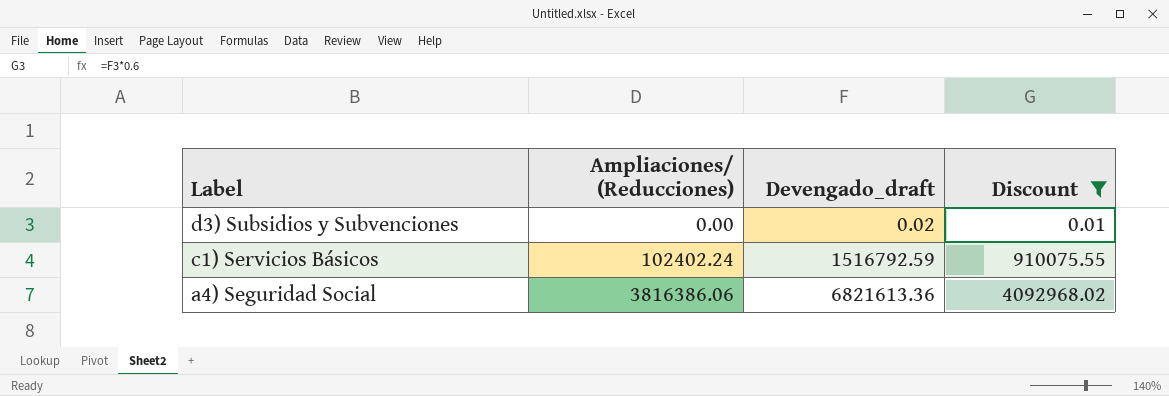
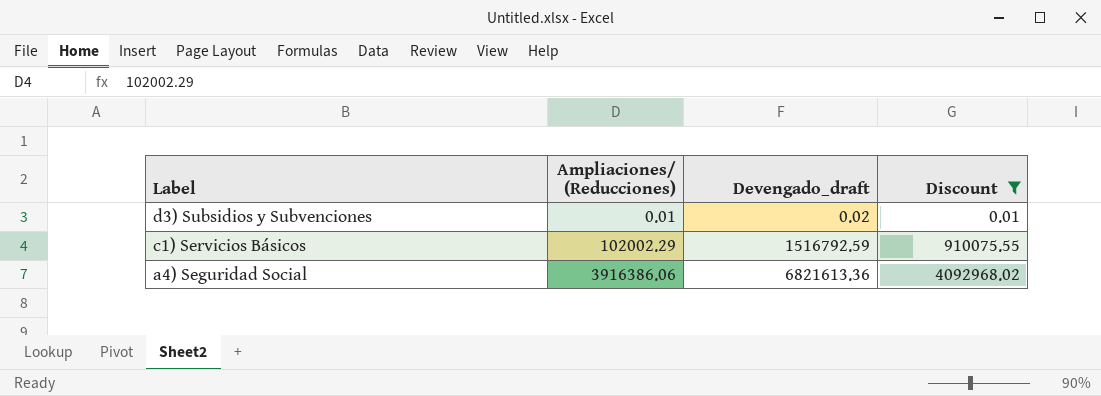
d3) Subsidios y Subvenciones | Ampliaciones/ (Reducciones): 0.00 -> 0.01
c1) Servicios Básicos | Ampliaciones/ (Reducciones): 102402.24 -> 102002.29
a4) Seguridad Social | Ampliaciones/ (Reducciones): 3816386.06 -> 3916386.06

